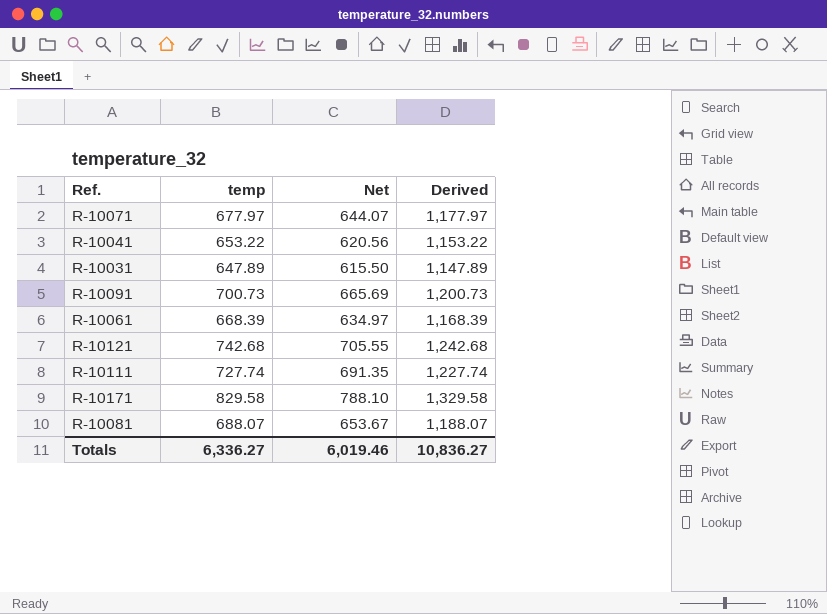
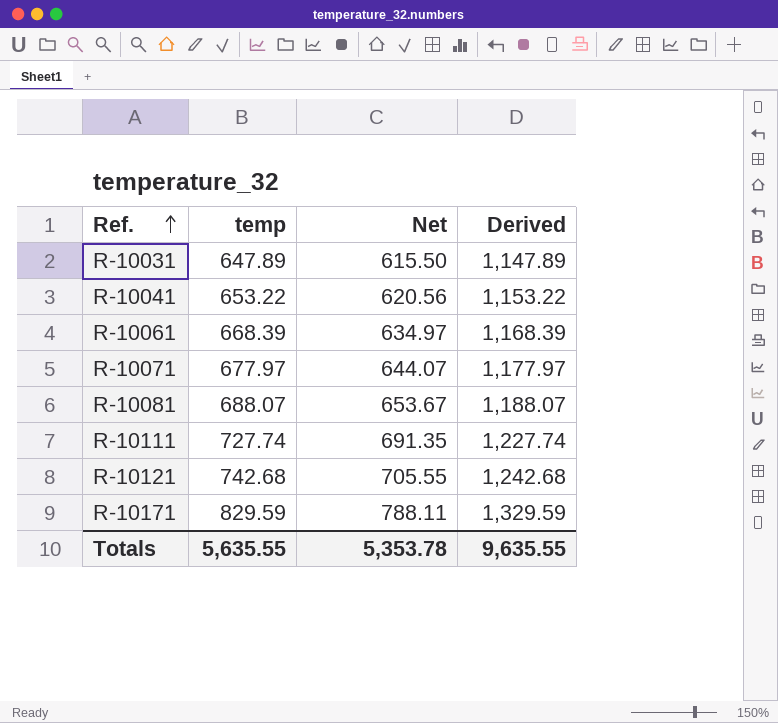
row order: none -> Ref. ascending
row R-10091: 700.73 | 665.69 | 1,200.73 -> none
R-10171 | temp: 829.58 -> 829.59
R-10171 | Net: 788.10 -> 788.11
R-10171 | Derived: 1,329.58 -> 1,329.59
Totals | temp: 6,336.27 -> 5,635.55
Totals | Net: 6,019.46 -> 5,353.78
Totals | Derived: 10,836.27 -> 9,635.55

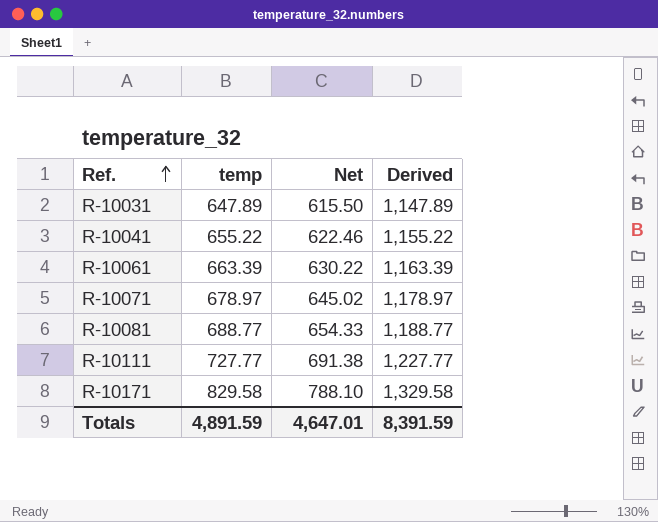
row R-10121: 742.68 | 705.55 | 1,242.68 -> none
R-10041 | temp: 653.22 -> 655.22
R-10041 | Net: 620.56 -> 622.46
R-10041 | Derived: 1,153.22 -> 1,155.22
R-10061 | temp: 668.39 -> 663.39
R-10061 | Net: 634.97 -> 630.22
R-10061 | Derived: 1,168.39 -> 1,163.39
R-10071 | temp: 677.97 -> 678.97
R-10071 | Net: 644.07 -> 645.02
R-10071 | Derived: 1,177.97 -> 1,178.97
R-10081 | temp: 688.07 -> 688.77
R-10081 | Net: 653.67 -> 654.33
R-10081 | Derived: 1,188.07 -> 1,188.77
R-10111 | temp: 727.74 -> 727.77
R-10111 | Net: 691.35 -> 691.38
R-10111 | Derived: 1,227.74 -> 1,227.77
R-10171 | temp: 829.59 -> 829.58
R-10171 | Net: 788.11 -> 788.10
R-10171 | Derived: 1,329.59 -> 1,329.58
Totals | temp: 5,635.55 -> 4,891.59
Totals | Net: 5,353.78 -> 4,647.01
Totals | Derived: 9,635.55 -> 8,391.59

